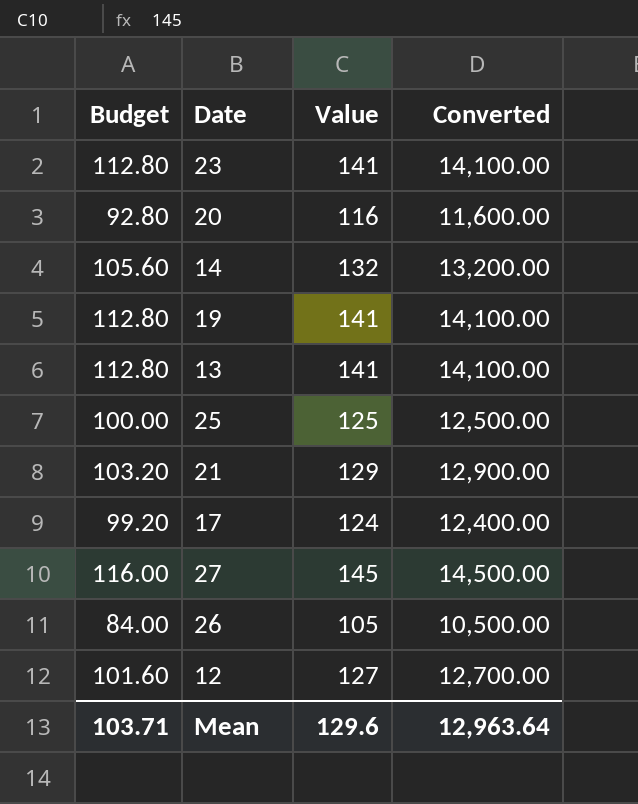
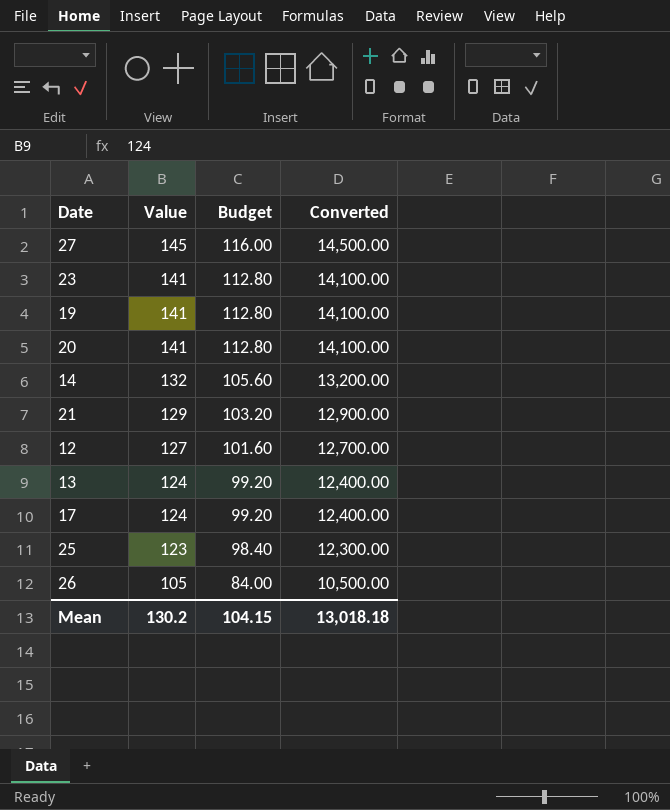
row order: none -> Value descending
column Budget | position: 1 -> 3
20 | Value: 116 -> 141
20 | Budget: 92.80 -> 112.80
20 | Converted: 11,600.00 -> 14,100.00
13 | Value: 141 -> 124
13 | Budget: 112.80 -> 99.20
13 | Converted: 14,100.00 -> 12,400.00
25 | Value: 125 -> 123
25 | Budget: 100.00 -> 98.40
25 | Converted: 12,500.00 -> 12,300.00
Mean | Value: 129.6 -> 130.2
Mean | Budget: 103.71 -> 104.15
Mean | Converted: 12,963.64 -> 13,018.18

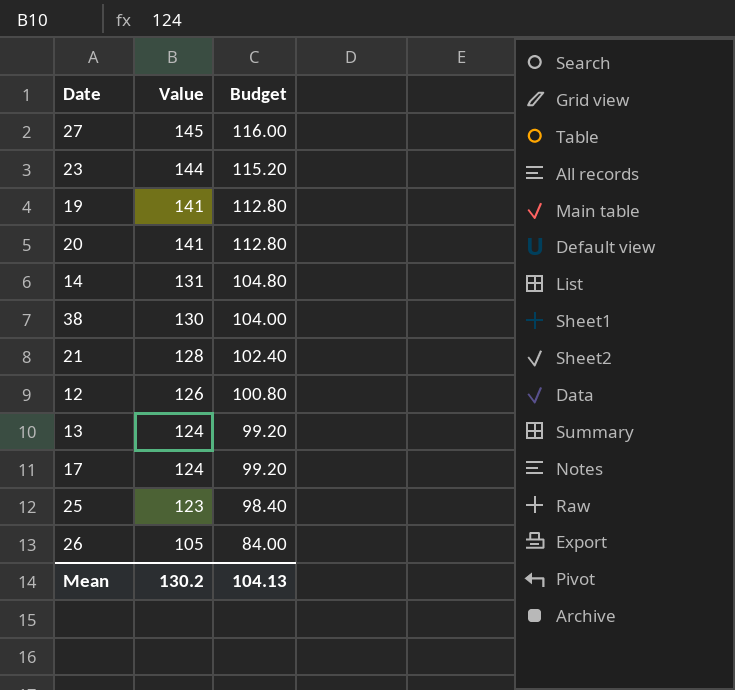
column Converted | formula: [Value] * 100 -> none
23 | Value: 141 -> 144
23 | Budget: 112.80 -> 115.20
14 | Value: 132 -> 131
14 | Budget: 105.60 -> 104.80
row 38: none -> 130 | 104.00
21 | Value: 129 -> 128
21 | Budget: 103.20 -> 102.40
12 | Value: 127 -> 126
12 | Budget: 101.60 -> 100.80
Mean | Budget: 104.15 -> 104.13

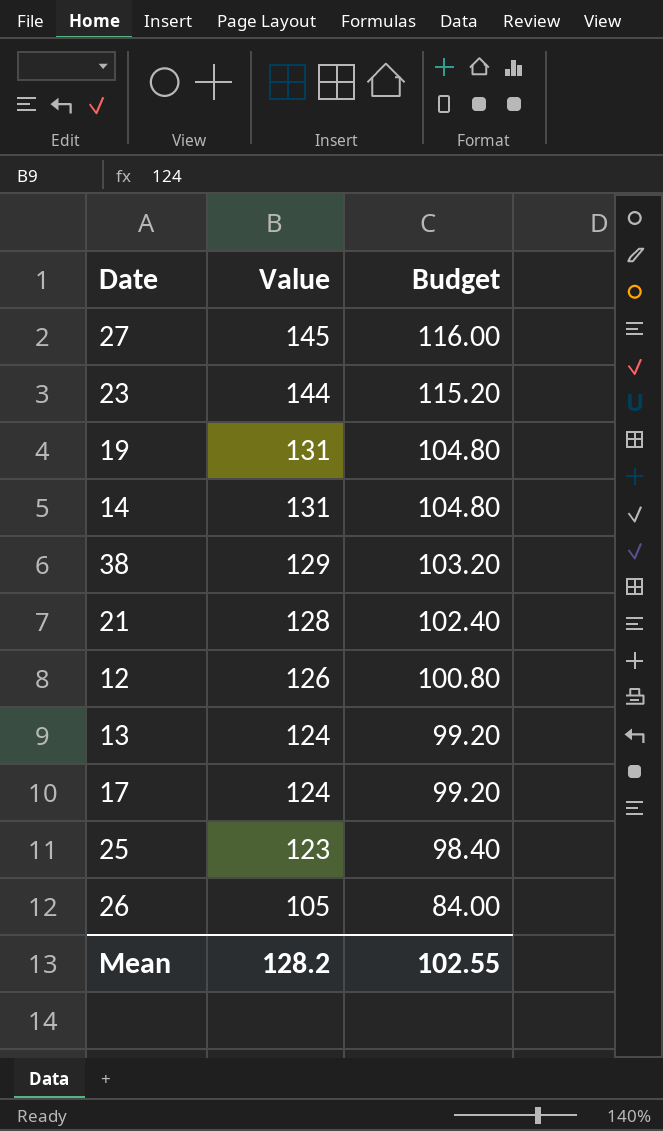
row 20: 141 | 112.80 -> none
19 | Value: 141 -> 131
19 | Budget: 112.80 -> 104.80
38 | Value: 130 -> 129
38 | Budget: 104.00 -> 103.20
Mean | Value: 130.2 -> 128.2
Mean | Budget: 104.13 -> 102.55

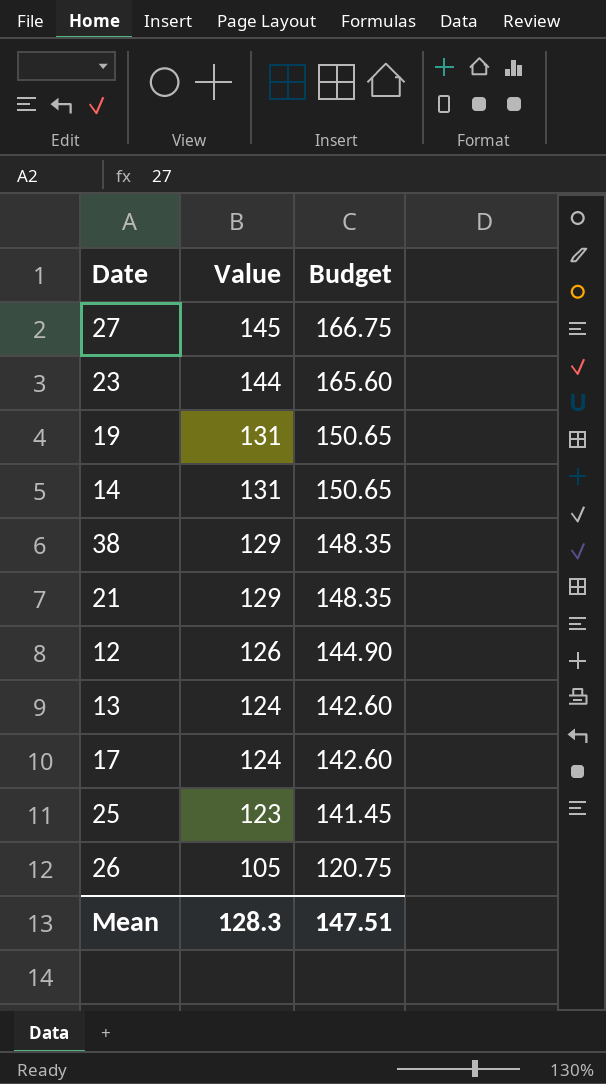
column Budget | formula: [Value] * 0.8 -> [Value] * 1.15
21 | Value: 128 -> 129
Mean | Value: 128.2 -> 128.3
Mean | Budget: 102.55 -> 147.51

